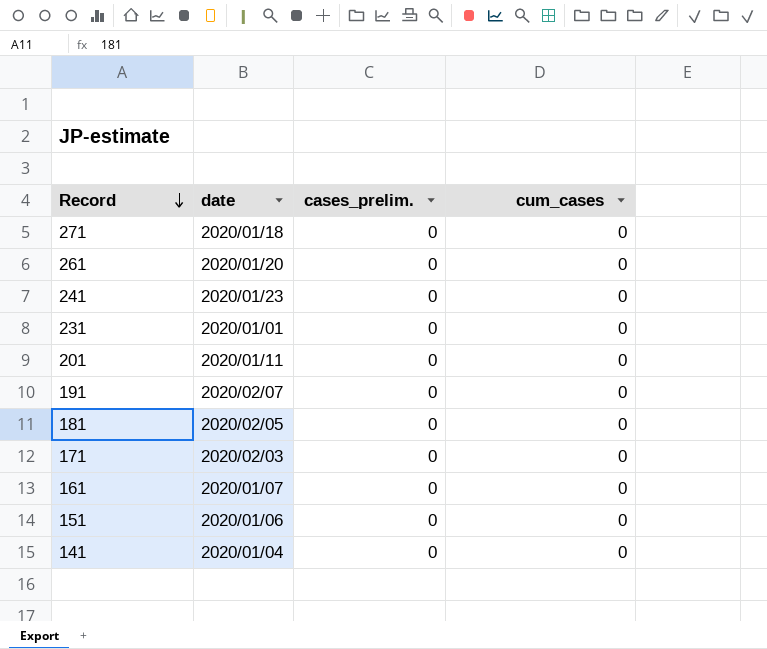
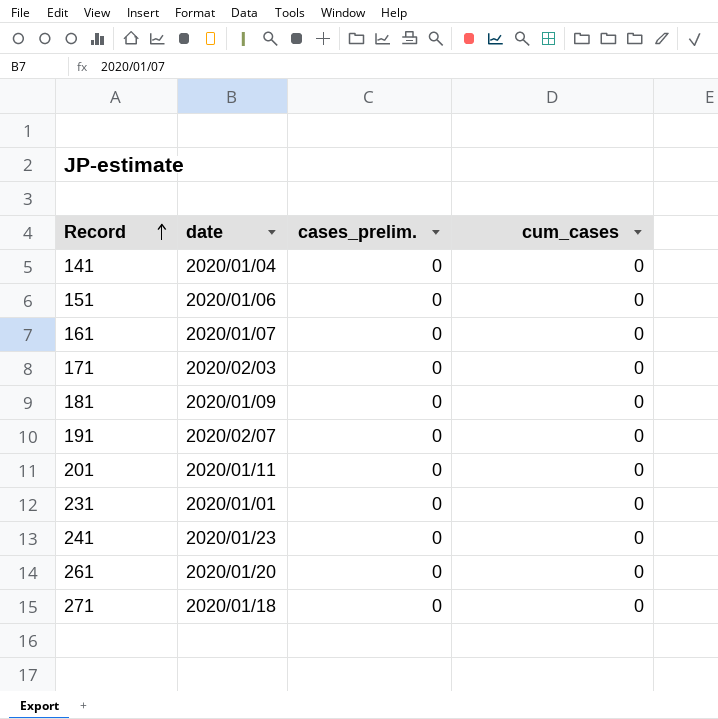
row order: Record descending -> Record ascending
181 | date: 2020/02/05 -> 2020/01/09

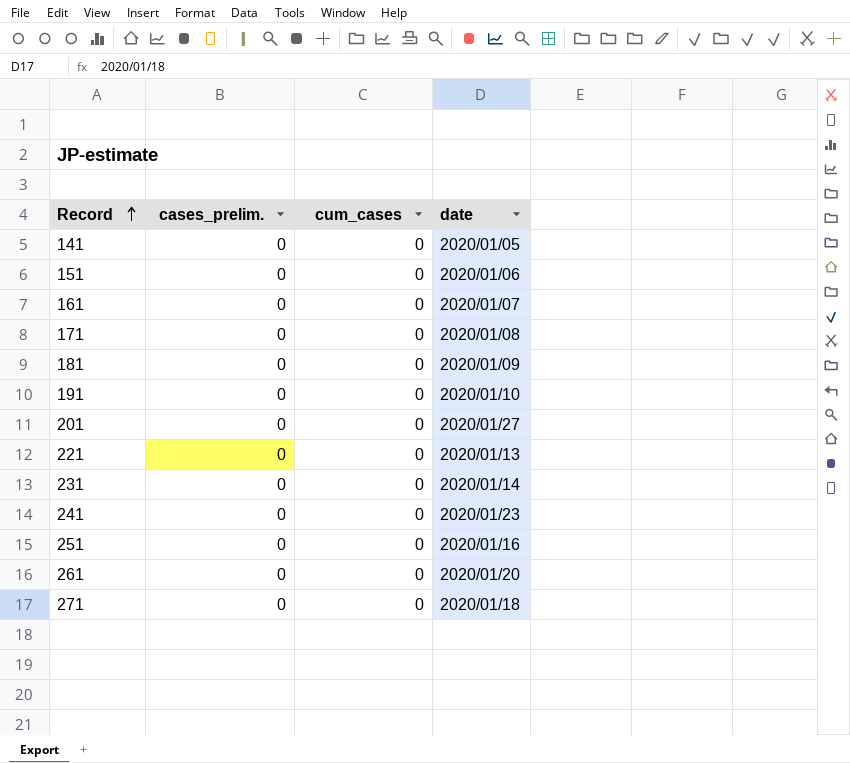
column date | position: 2 -> 4
141 | date: 2020/01/04 -> 2020/01/05
171 | date: 2020/02/03 -> 2020/01/08
191 | date: 2020/02/07 -> 2020/01/10
201 | date: 2020/01/11 -> 2020/01/27
row 221: none -> 0 | 0 | 2020/01/13
231 | date: 2020/01/01 -> 2020/01/14
row 251: none -> 0 | 0 | 2020/01/16

